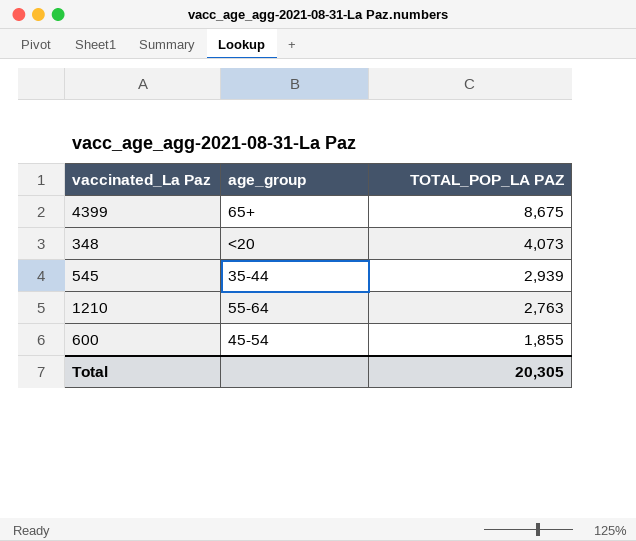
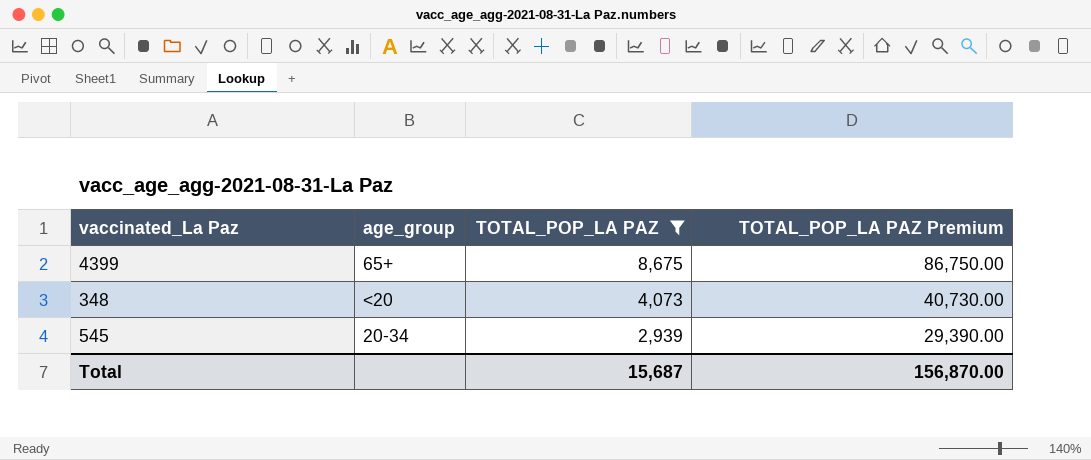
filter: none -> TOTAL_POP_LA PAZ >= 2,939
column TOTAL_POP_LA PAZ Premium | formula: none -> [TOTAL_POP_LA PAZ] * 10
545 | age_group: 35-44 -> 20-34
Total | TOTAL_POP_LA PAZ: 20,305 -> 15,687

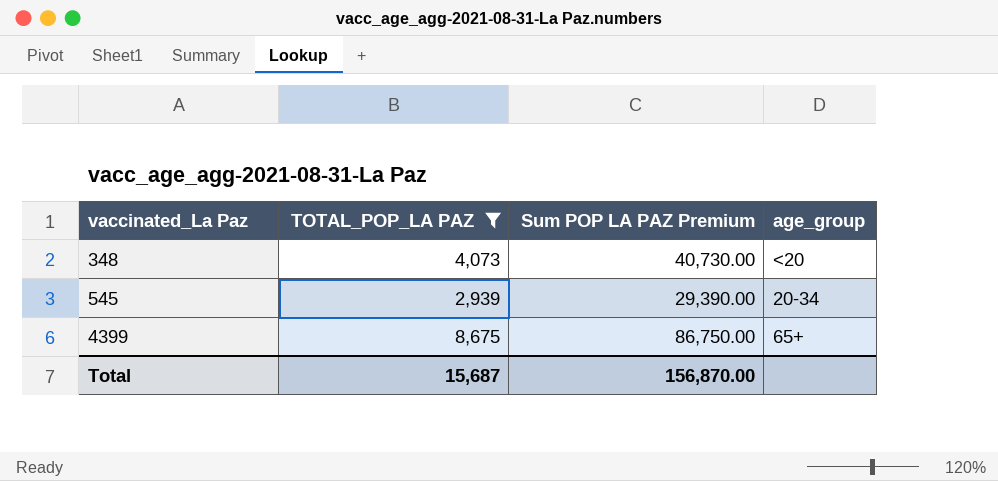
row order: TOTAL_POP_LA PAZ descending -> vaccinated_La Paz ascending
column name: TOTAL_POP_LA PAZ Premium -> Sum POP LA PAZ Premium
column age_group | position: 2 -> 4

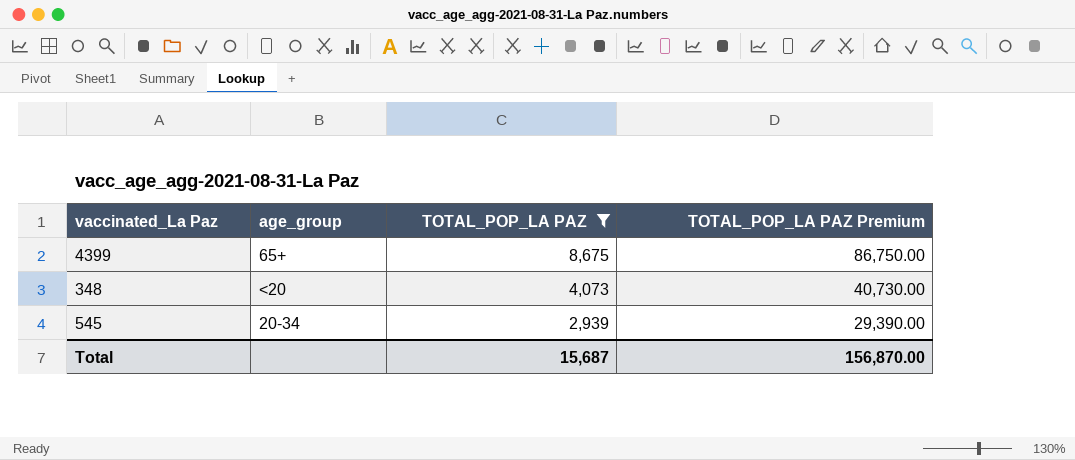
row order: vaccinated_La Paz ascending -> TOTAL_POP_LA PAZ descending
column age_group | position: 4 -> 2
column name: Sum POP LA PAZ Premium -> TOTAL_POP_LA PAZ Premium

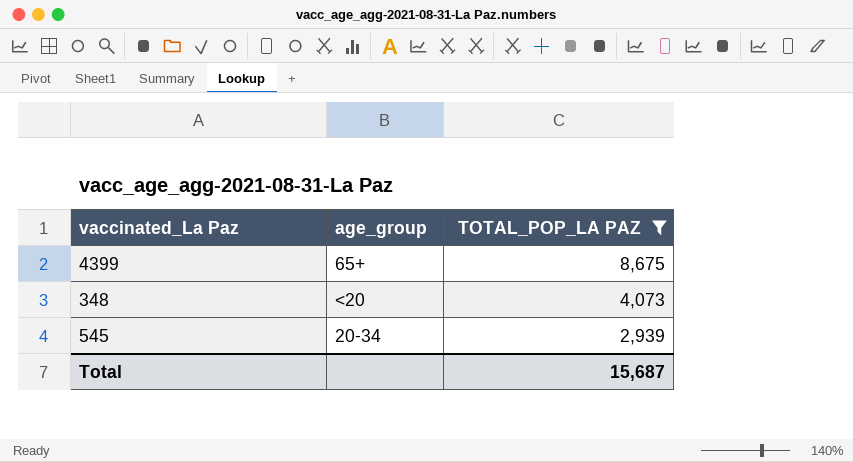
column TOTAL_POP_LA PAZ Premium | formula: [TOTAL_POP_LA PAZ] * 10 -> none

